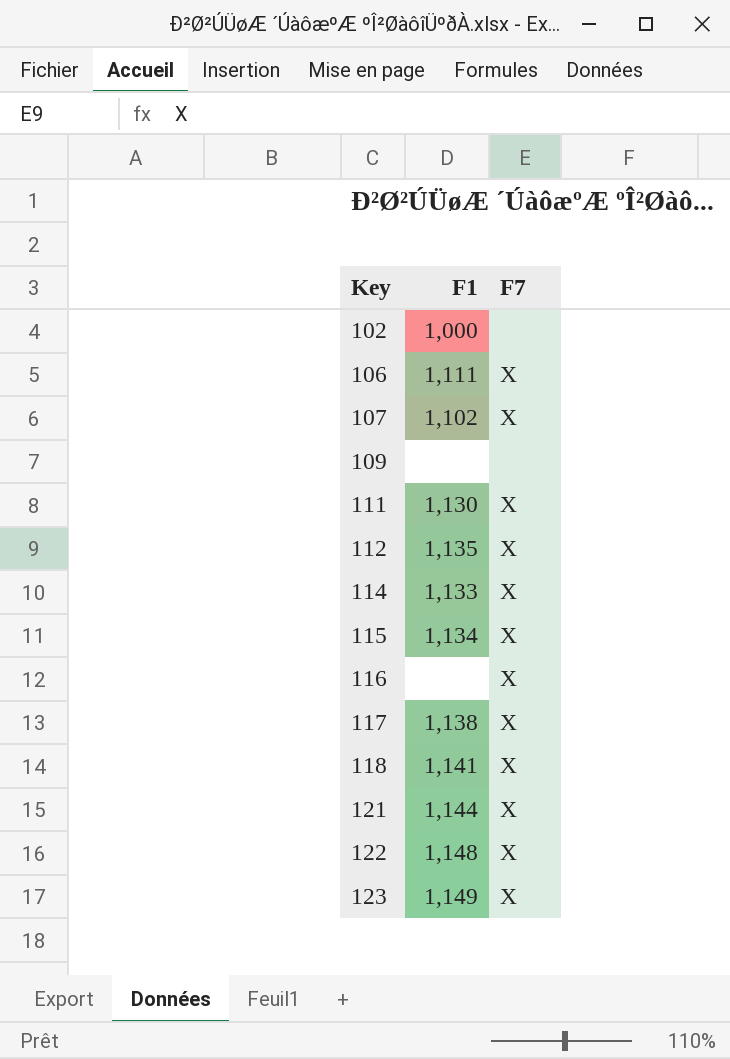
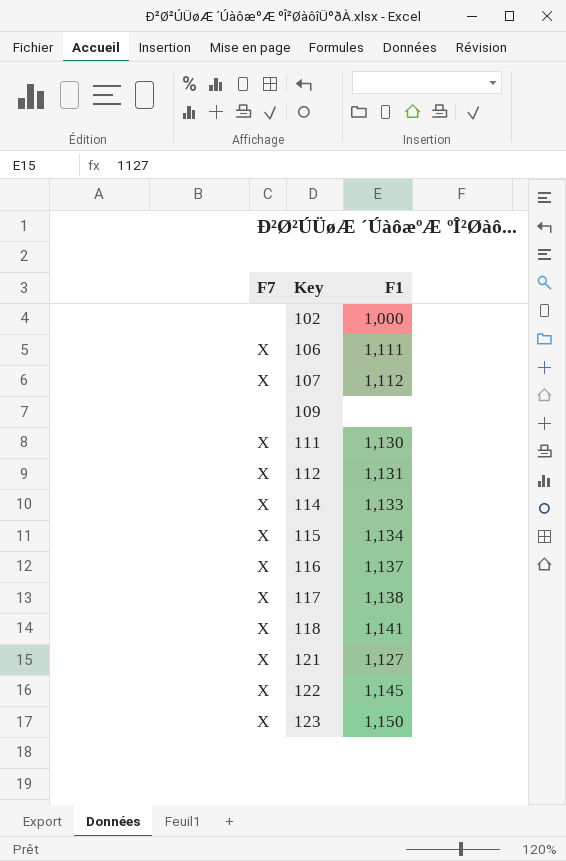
column F7 | position: 3 -> 1
107 | F1: 1,102 -> 1,112
112 | F1: 1,135 -> 1,131
116 | F1: none -> 1,137
121 | F1: 1,144 -> 1,127
122 | F1: 1,148 -> 1,145
123 | F1: 1,149 -> 1,150

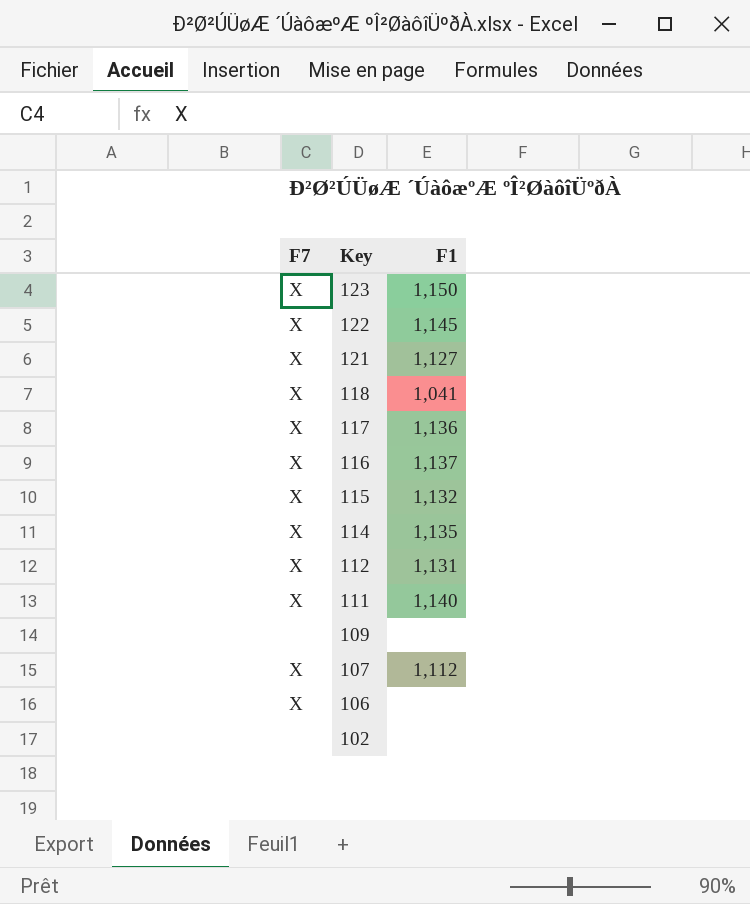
row order: Key ascending -> Key descending
118 | F1: 1,141 -> 1,041
117 | F1: 1,138 -> 1,136
115 | F1: 1,134 -> 1,132
114 | F1: 1,133 -> 1,135
111 | F1: 1,130 -> 1,140
106 | F1: 1,111 -> none
102 | F1: 1,000 -> none

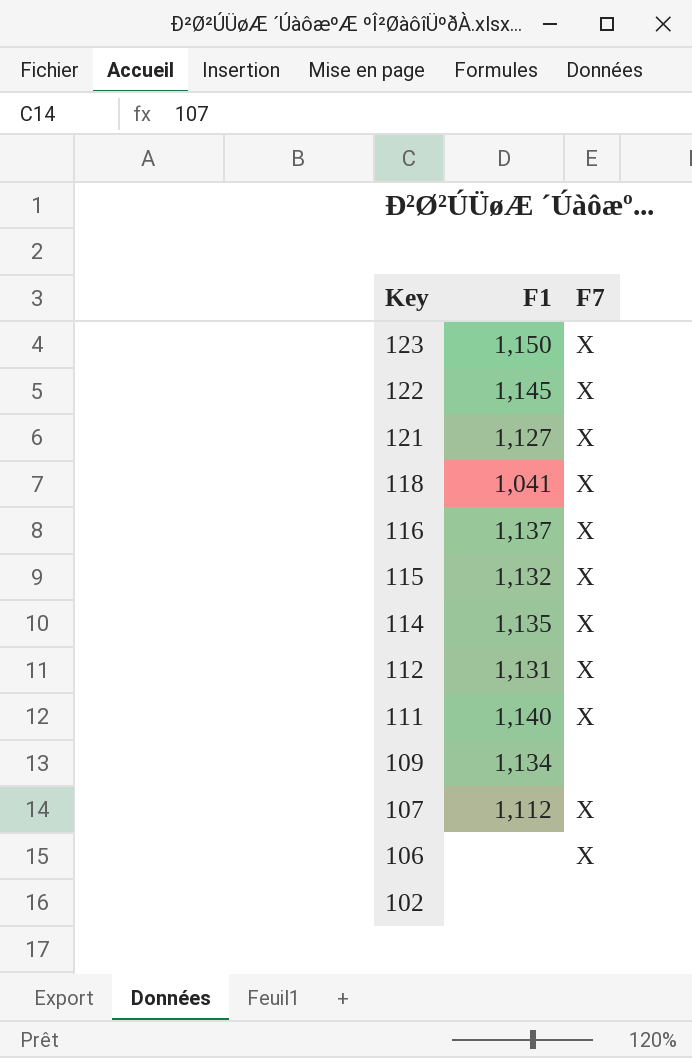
column F7 | position: 1 -> 3
row 117: X | 1,136 -> none
109 | F1: none -> 1,134

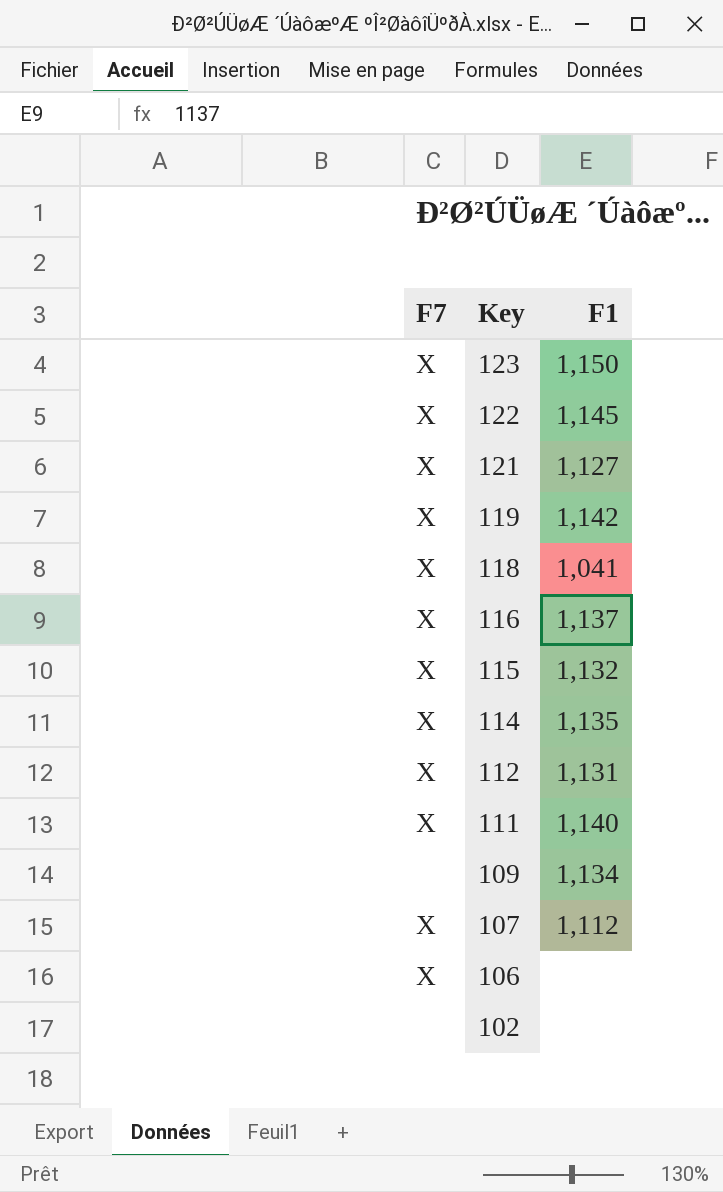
column F7 | position: 3 -> 1
row 119: none -> X | 1,142

